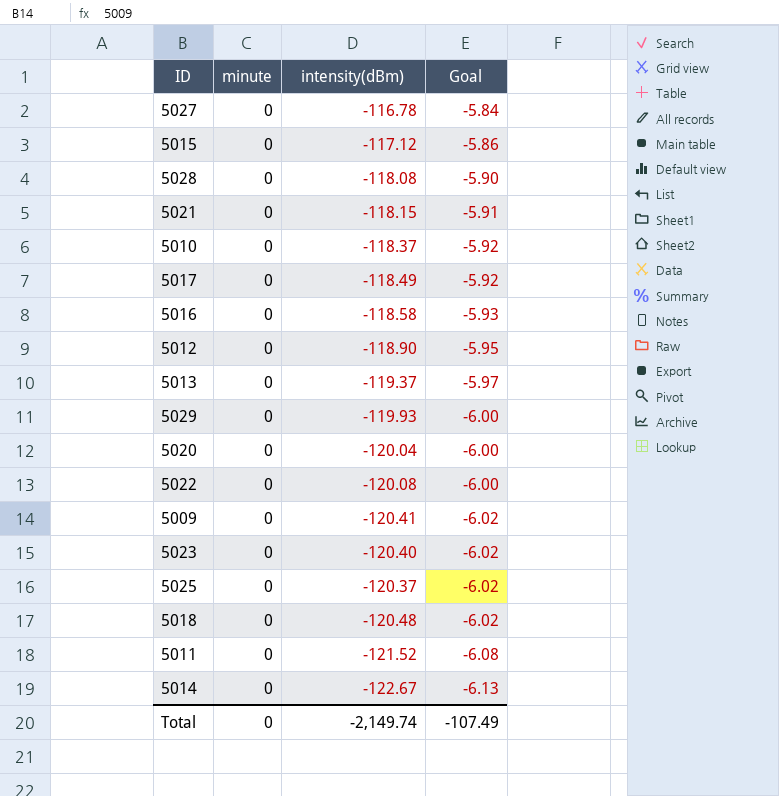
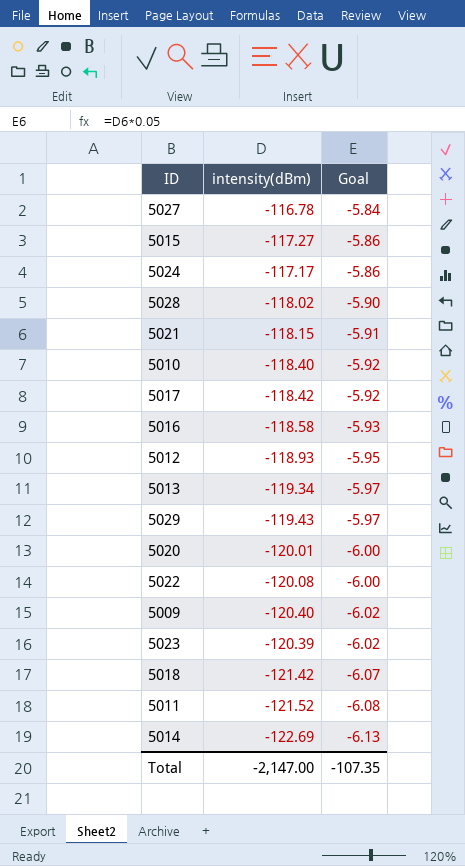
column minute | position: 2 -> none
row 5025: 0 | -120.37 | -6.02 -> none
5015 | intensity(dBm): -117.12 -> -117.27
row 5024: none -> -117.17 | -5.86
5028 | intensity(dBm): -118.08 -> -118.02
5010 | intensity(dBm): -118.37 -> -118.40
5017 | intensity(dBm): -118.49 -> -118.42
5012 | intensity(dBm): -118.90 -> -118.93
5013 | intensity(dBm): -119.37 -> -119.34
5029 | intensity(dBm): -119.93 -> -119.43
5029 | Goal: -6.00 -> -5.97
5020 | intensity(dBm): -120.04 -> -120.01
5009 | intensity(dBm): -120.41 -> -120.40
5023 | intensity(dBm): -120.40 -> -120.39
5018 | intensity(dBm): -120.48 -> -121.42
5018 | Goal: -6.02 -> -6.07
5014 | intensity(dBm): -122.67 -> -122.69
Total | intensity(dBm): -2,149.74 -> -2,147.00
Total | Goal: -107.49 -> -107.35

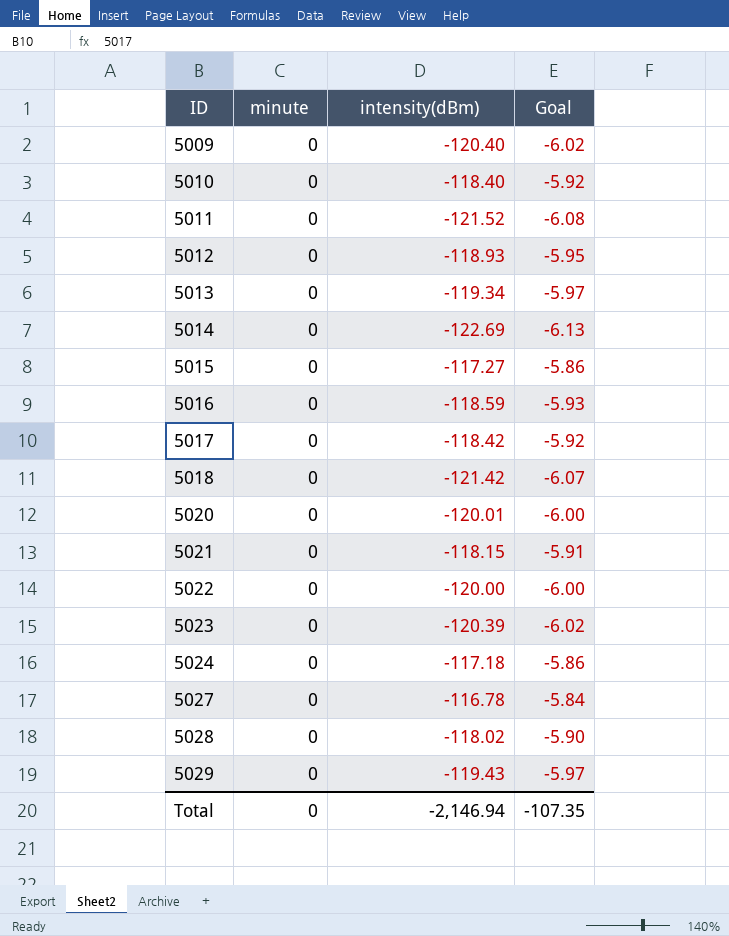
row order: Goal descending -> ID ascending
column minute | position: none -> 2
5016 | intensity(dBm): -118.58 -> -118.59
5022 | intensity(dBm): -120.08 -> -120.00
5024 | intensity(dBm): -117.17 -> -117.18
Total | intensity(dBm): -2,147.00 -> -2,146.94

